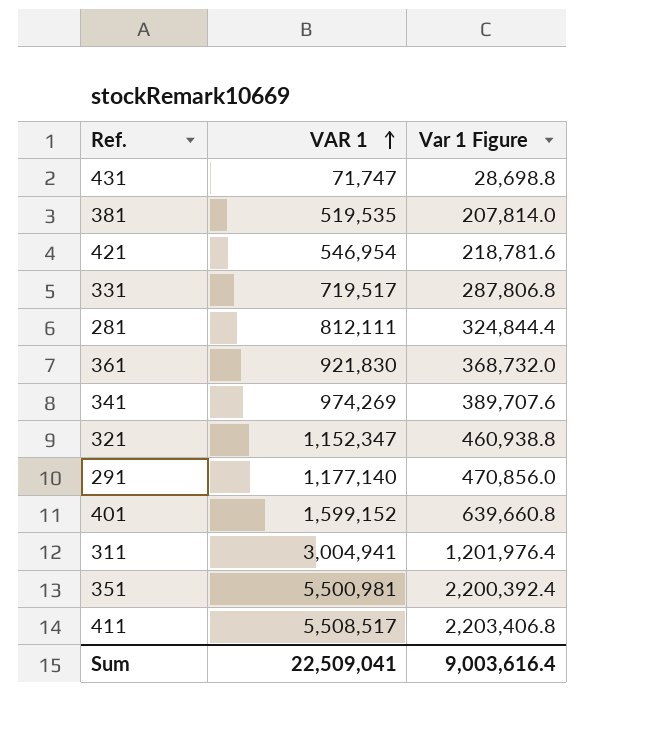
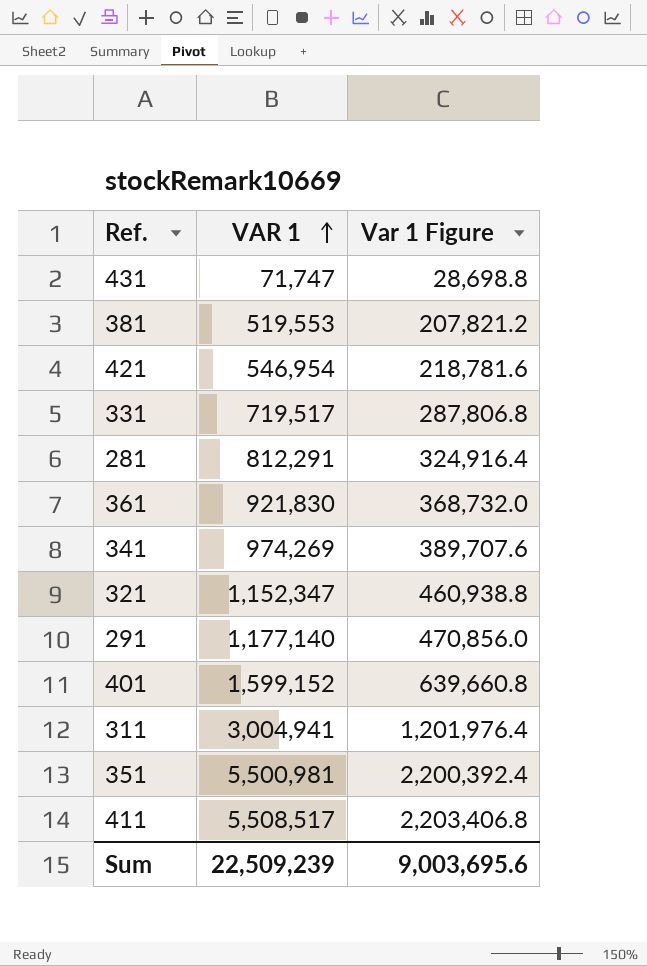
381 | VAR 1: 519,535 -> 519,553
381 | Var 1 Figure: 207,814.0 -> 207,821.2
281 | VAR 1: 812,111 -> 812,291
281 | Var 1 Figure: 324,844.4 -> 324,916.4
Sum | VAR 1: 22,509,041 -> 22,509,239
Sum | Var 1 Figure: 9,003,616.4 -> 9,003,695.6

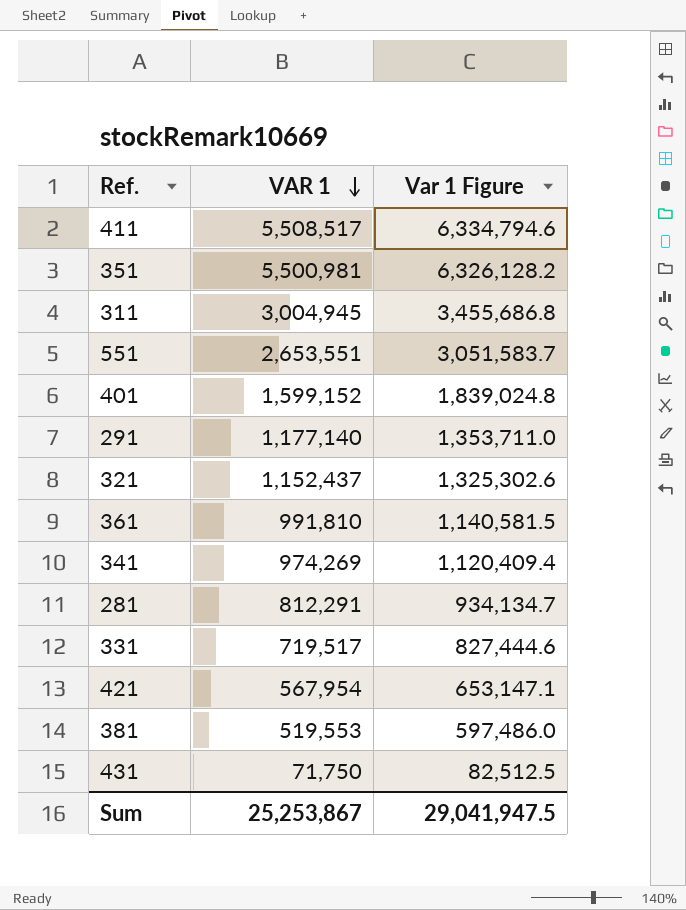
row order: VAR 1 ascending -> VAR 1 descending
column Var 1 Figure | formula: [VAR 1] * 0.4 -> [VAR 1] * 1.15
311 | VAR 1: 3,004,941 -> 3,004,945
row 551: none -> 2,653,551 | 3,051,583.7
321 | VAR 1: 1,152,347 -> 1,152,437
361 | VAR 1: 921,830 -> 991,810
421 | VAR 1: 546,954 -> 567,954
431 | VAR 1: 71,747 -> 71,750
Sum | VAR 1: 22,509,239 -> 25,253,867
Sum | Var 1 Figure: 9,003,695.6 -> 29,041,947.5

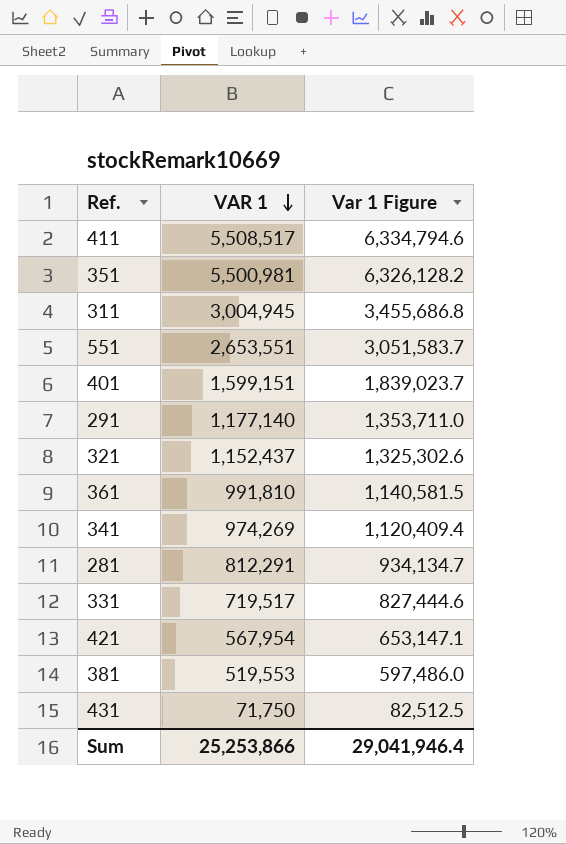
401 | VAR 1: 1,599,152 -> 1,599,151
401 | Var 1 Figure: 1,839,024.8 -> 1,839,023.7
Sum | VAR 1: 25,253,867 -> 25,253,866
Sum | Var 1 Figure: 29,041,947.5 -> 29,041,946.4

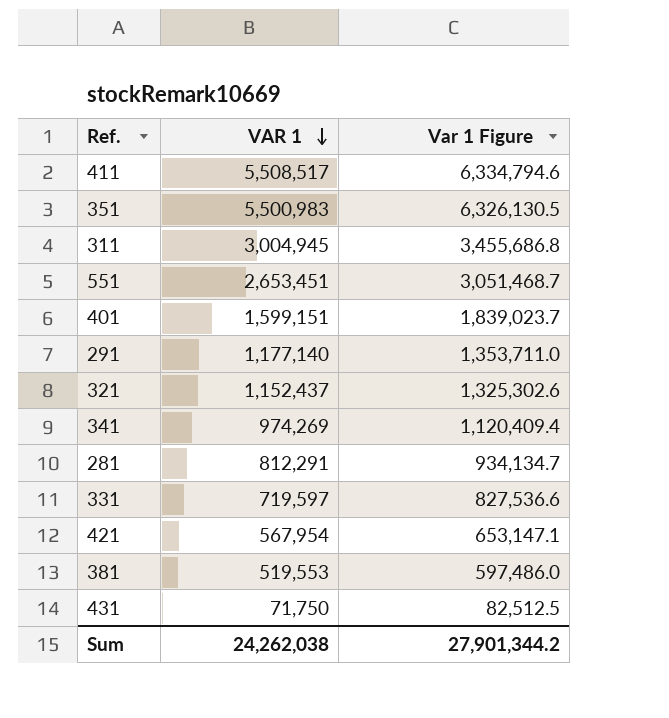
row 361: 991,810 | 1,140,581.5 -> none
351 | VAR 1: 5,500,981 -> 5,500,983
351 | Var 1 Figure: 6,326,128.2 -> 6,326,130.5
551 | VAR 1: 2,653,551 -> 2,653,451
551 | Var 1 Figure: 3,051,583.7 -> 3,051,468.7
331 | VAR 1: 719,517 -> 719,597
331 | Var 1 Figure: 827,444.6 -> 827,536.6
Sum | VAR 1: 25,253,866 -> 24,262,038
Sum | Var 1 Figure: 29,041,946.4 -> 27,901,344.2

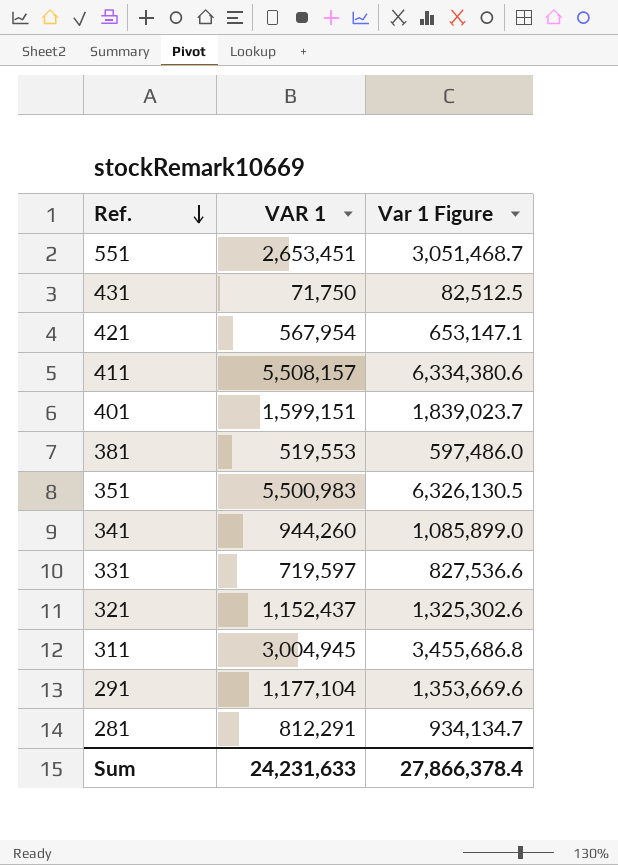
row order: VAR 1 descending -> Ref. descending
411 | VAR 1: 5,508,517 -> 5,508,157
411 | Var 1 Figure: 6,334,794.6 -> 6,334,380.6
341 | VAR 1: 974,269 -> 944,260
341 | Var 1 Figure: 1,120,409.4 -> 1,085,899.0
291 | VAR 1: 1,177,140 -> 1,177,104
291 | Var 1 Figure: 1,353,711.0 -> 1,353,669.6
Sum | VAR 1: 24,262,038 -> 24,231,633
Sum | Var 1 Figure: 27,901,344.2 -> 27,866,378.4

